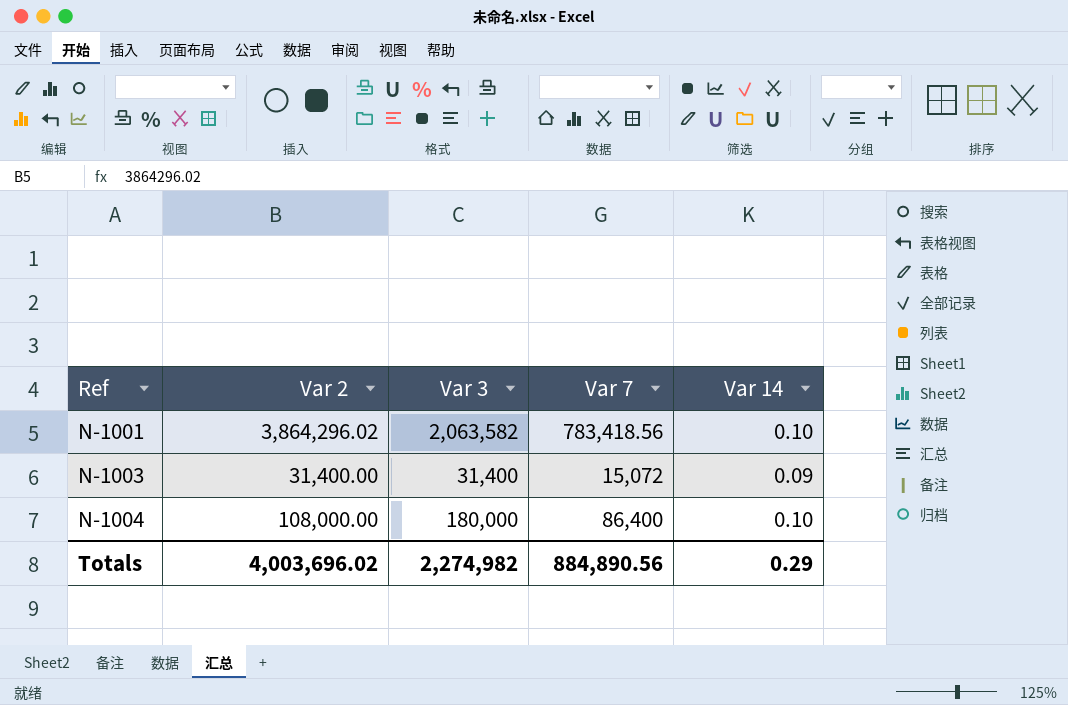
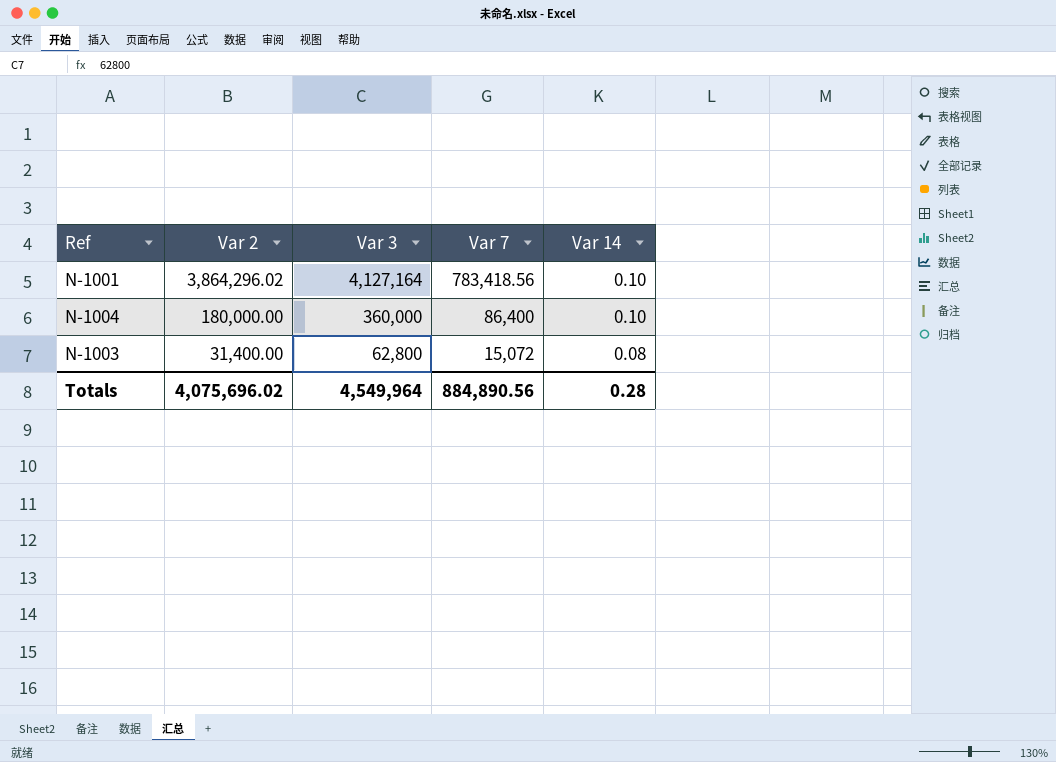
row order: Ref ascending -> Var 2 descending
N-1001 | Var 3: 2,063,582 -> 4,127,164
N-1004 | Var 2: 108,000.00 -> 180,000.00
N-1004 | Var 3: 180,000 -> 360,000
N-1003 | Var 3: 31,400 -> 62,800
N-1003 | Var 14: 0.09 -> 0.08
Totals | Var 2: 4,003,696.02 -> 4,075,696.02
Totals | Var 3: 2,274,982 -> 4,549,964
Totals | Var 14: 0.29 -> 0.28

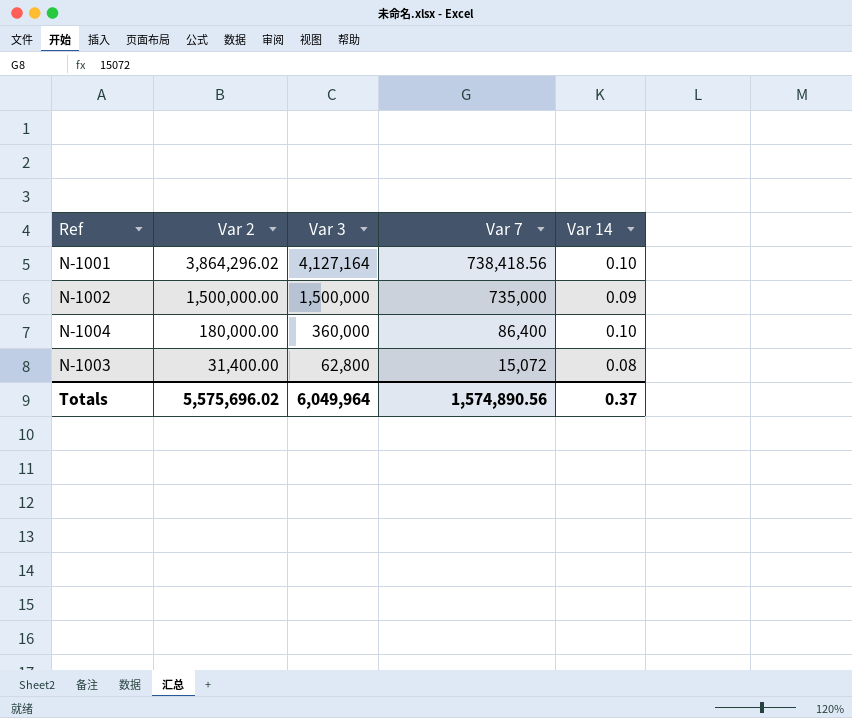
N-1001 | Var 7: 783,418.56 -> 738,418.56
row N-1002: none -> 1,500,000.00 | 1,500,000 | 735,000 | 0.09
Totals | Var 2: 4,075,696.02 -> 5,575,696.02
Totals | Var 3: 4,549,964 -> 6,049,964
Totals | Var 7: 884,890.56 -> 1,574,890.56
Totals | Var 14: 0.28 -> 0.37

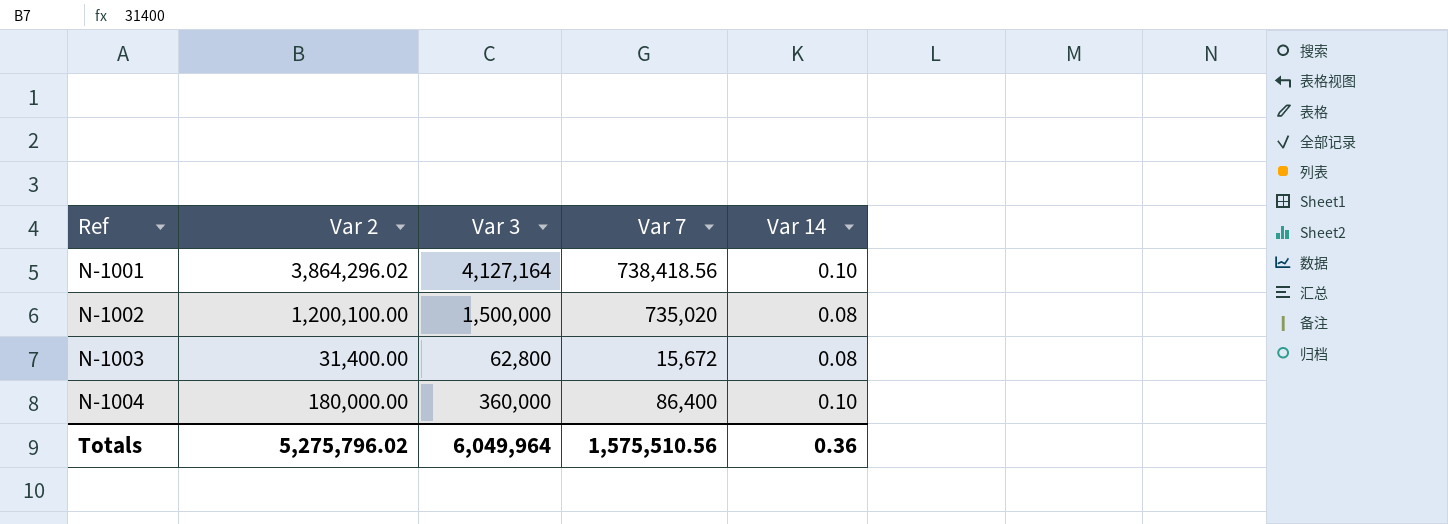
row order: Var 2 descending -> Ref ascending
N-1002 | Var 2: 1,500,000.00 -> 1,200,100.00
N-1002 | Var 7: 735,000 -> 735,020
N-1002 | Var 14: 0.09 -> 0.08
N-1003 | Var 7: 15,072 -> 15,672
Totals | Var 2: 5,575,696.02 -> 5,275,796.02
Totals | Var 7: 1,574,890.56 -> 1,575,510.56
Totals | Var 14: 0.37 -> 0.36

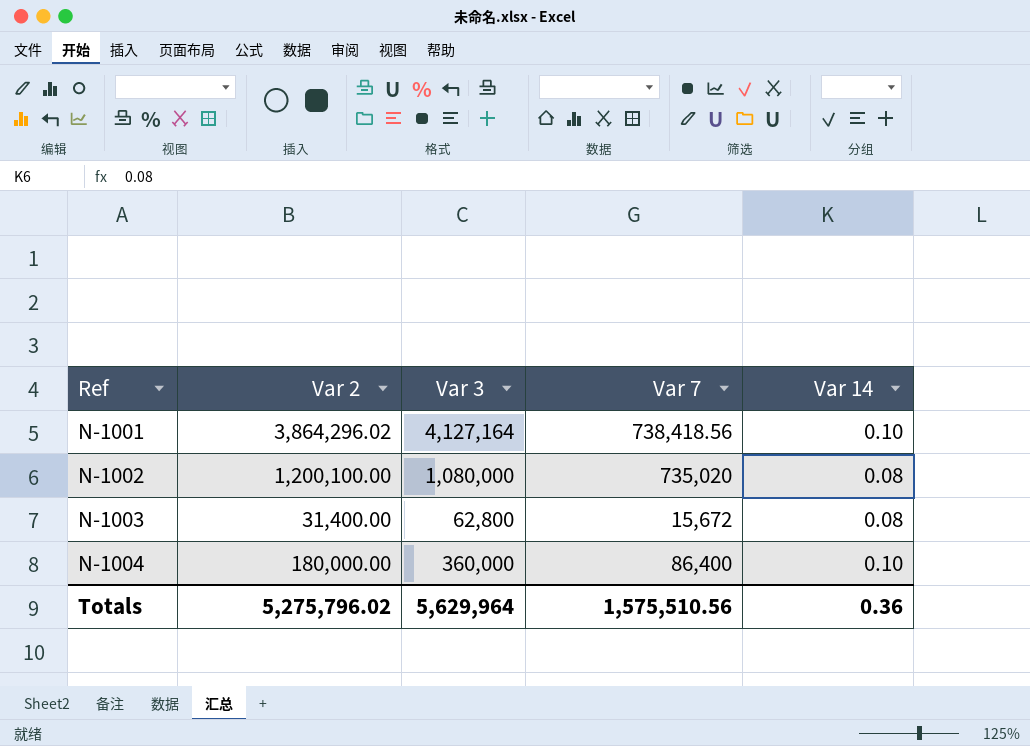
N-1002 | Var 3: 1,500,000 -> 1,080,000
Totals | Var 3: 6,049,964 -> 5,629,964

